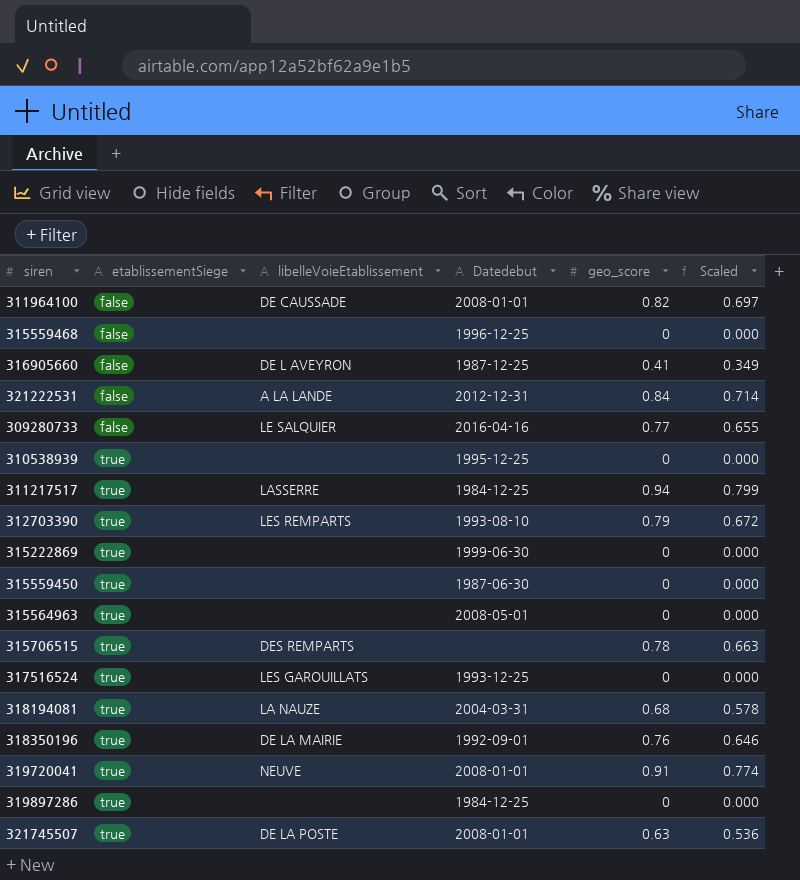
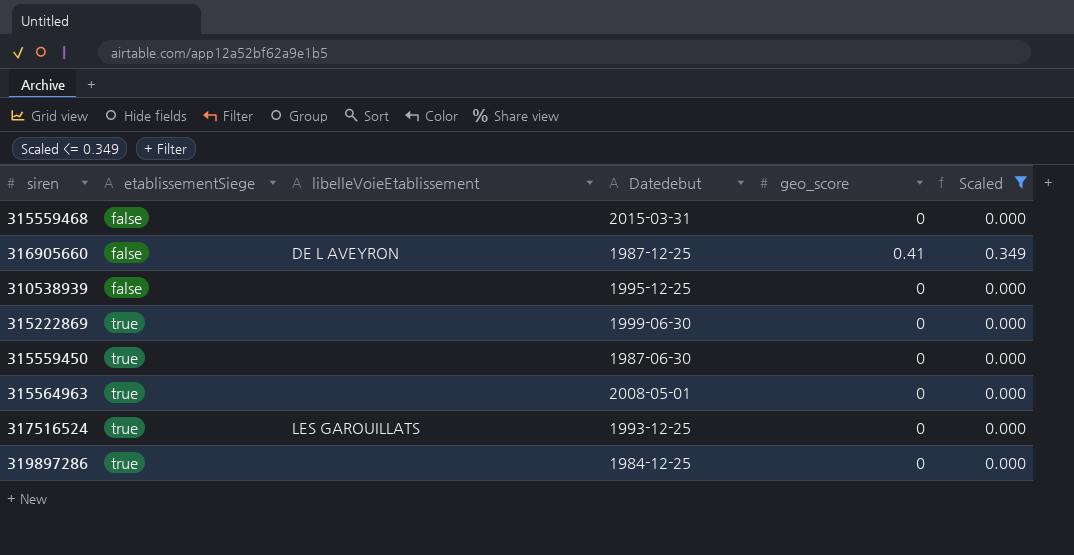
filter: none -> Scaled <= 0.349
315559468 | Datedebut: 1996-12-25 -> 2015-03-31
310538939 | etablissementSiege: true -> false

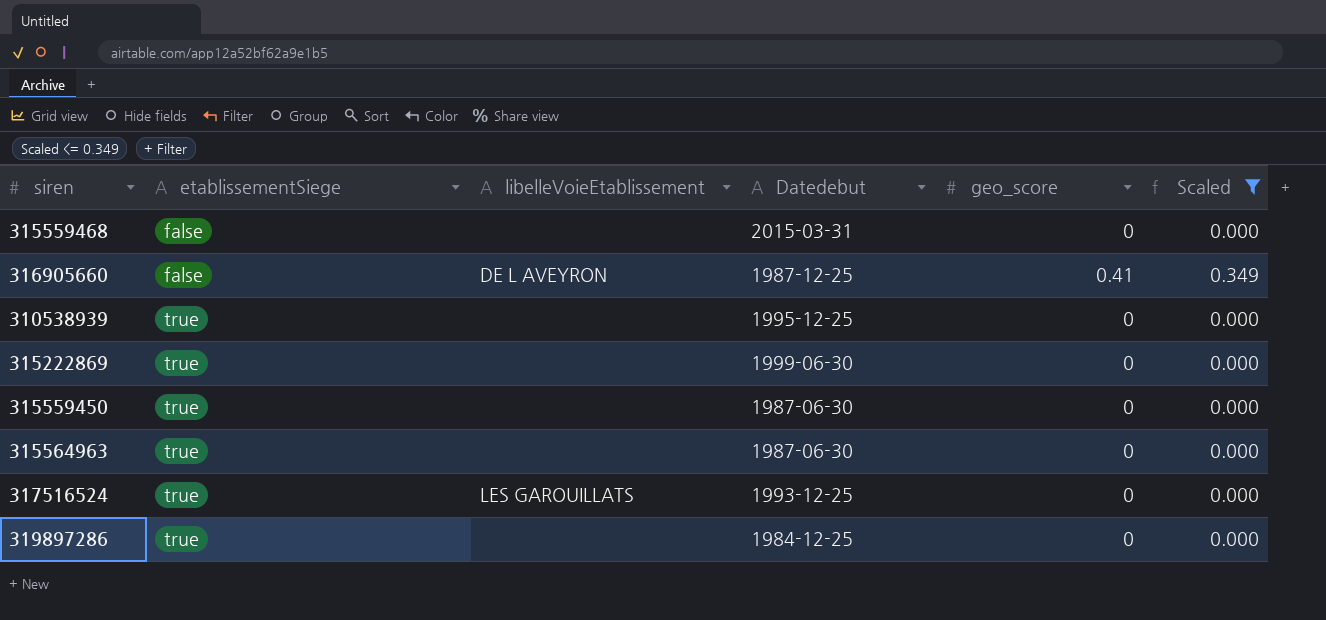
310538939 | etablissementSiege: false -> true
315564963 | Datedebut: 2008-05-01 -> 1987-06-30

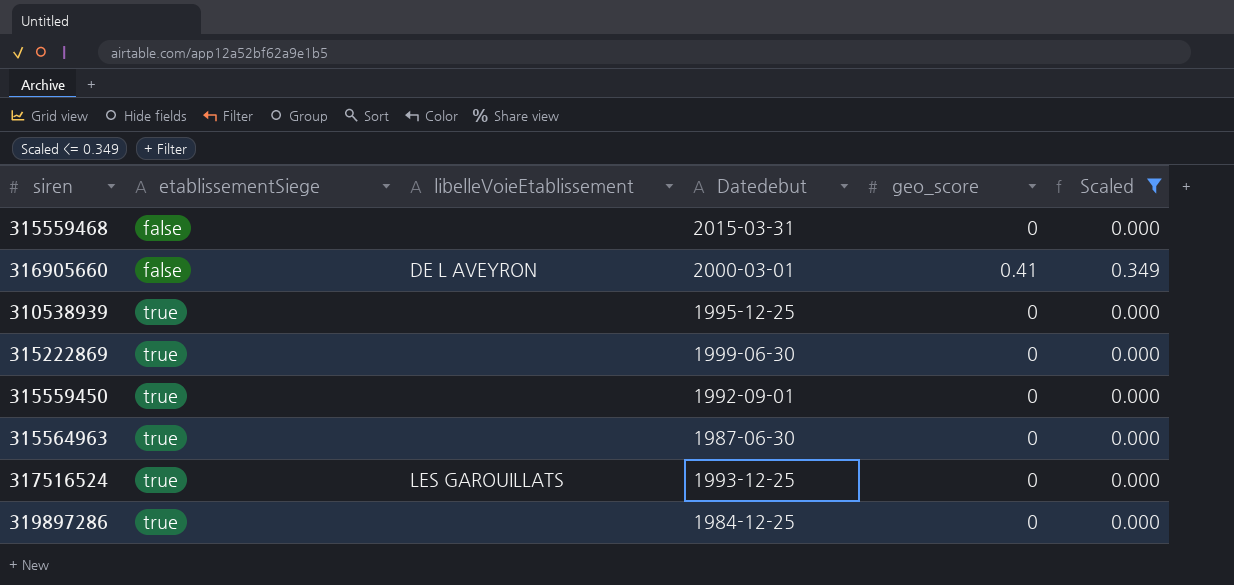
316905660 | Datedebut: 1987-12-25 -> 2000-03-01
315559450 | Datedebut: 1987-06-30 -> 1992-09-01

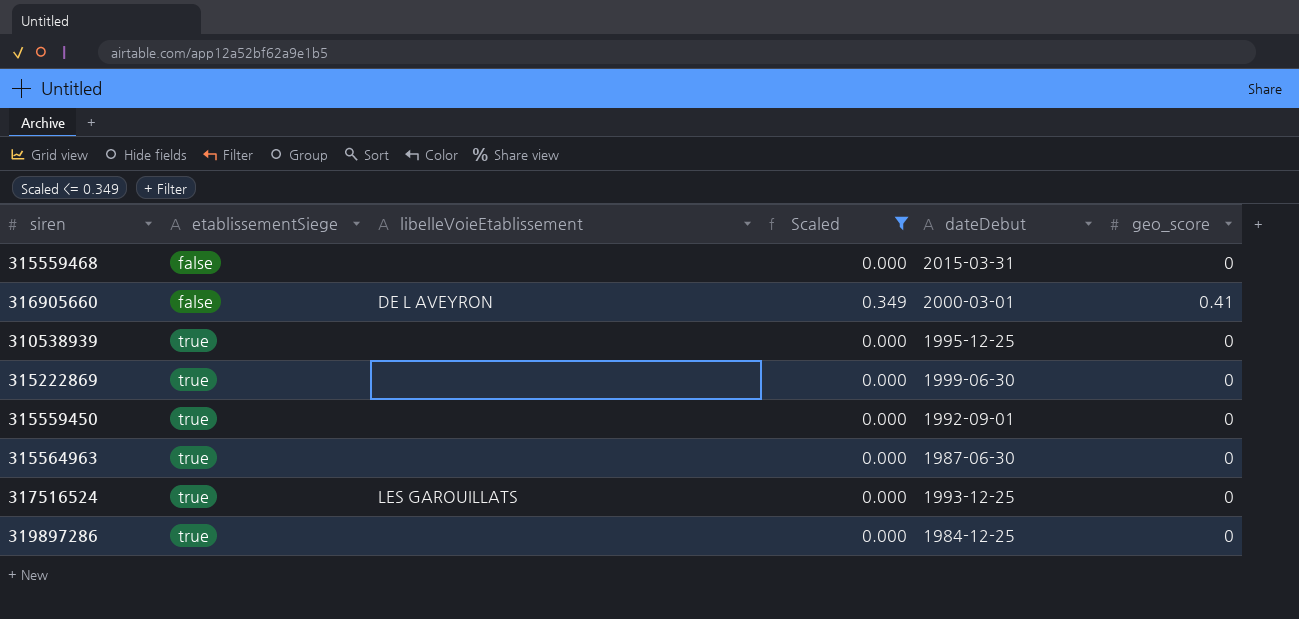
column Scaled | position: 6 -> 4
column name: Datedebut -> dateDebut

